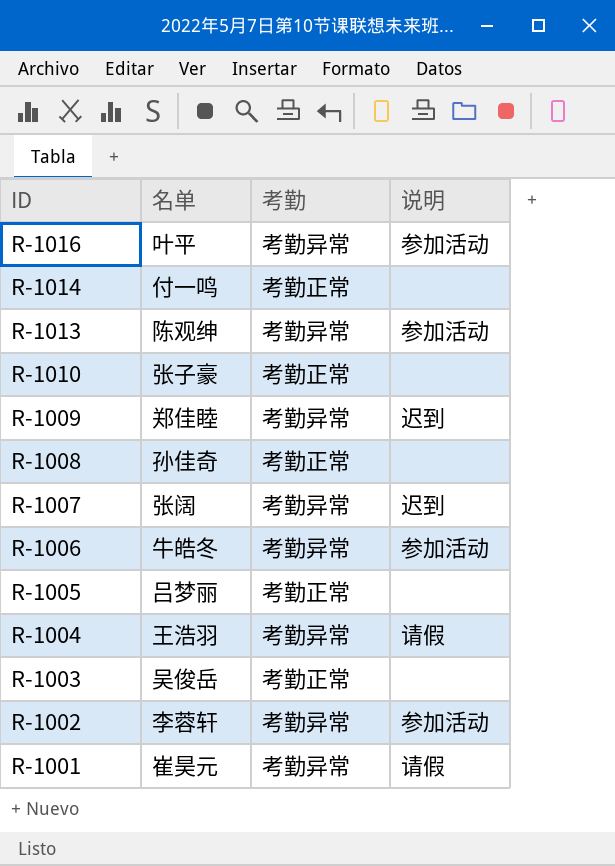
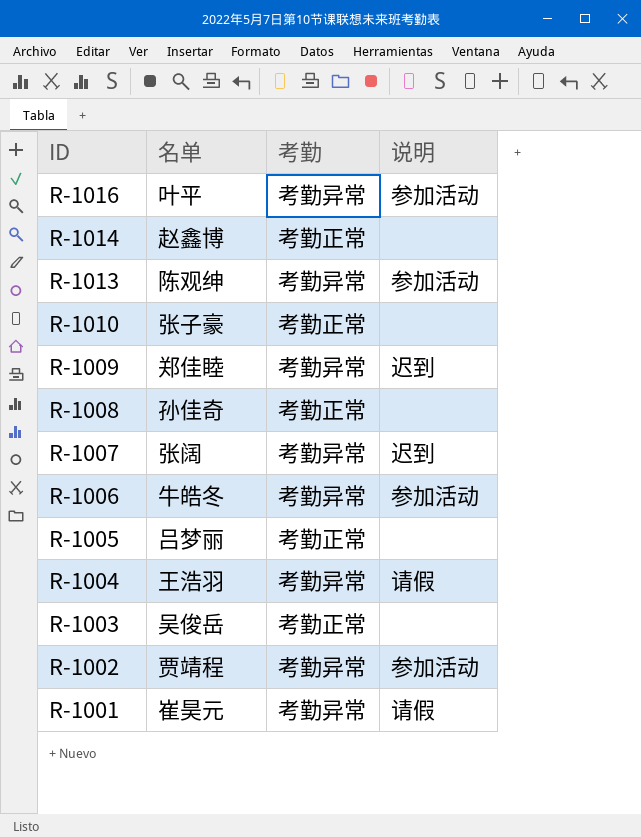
R-1014 | 名单: 付一鸣 -> 赵鑫博
R-1002 | 名单: 李蓉轩 -> 贾靖程

